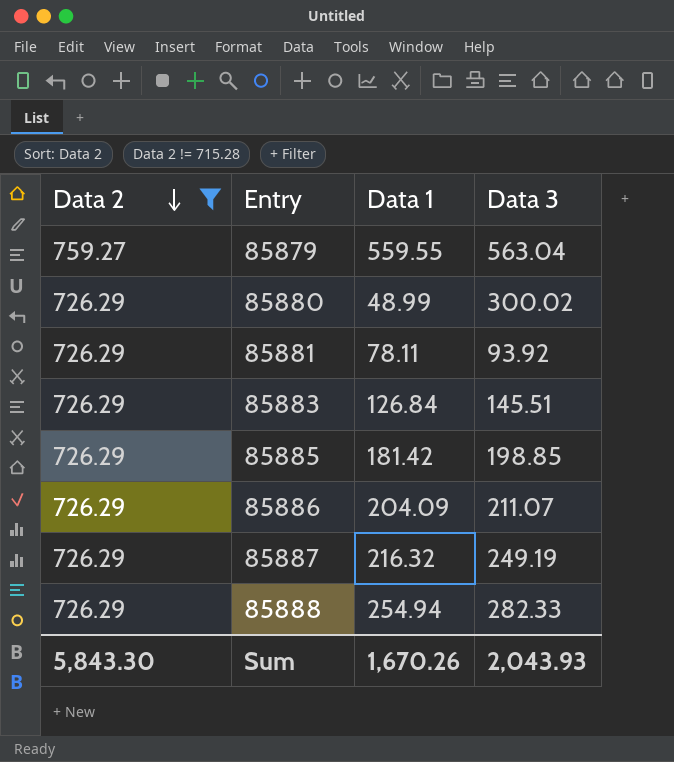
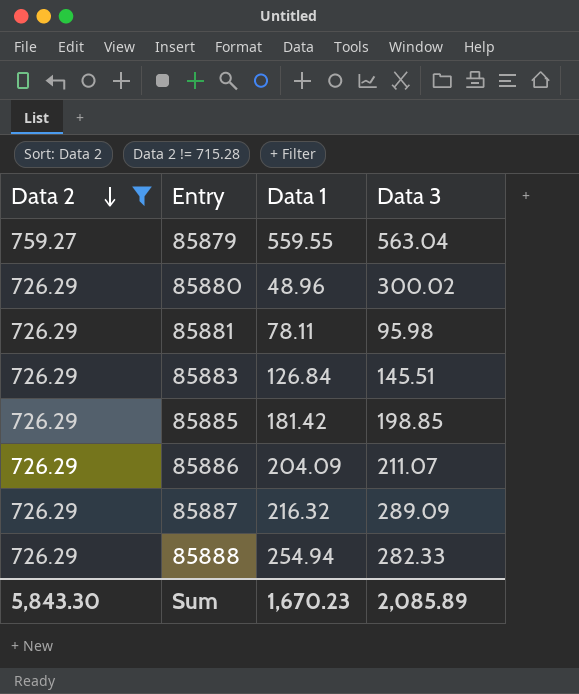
85880 | Data 1: 48.99 -> 48.96
85881 | Data 3: 93.92 -> 95.98
85887 | Data 3: 249.19 -> 289.09
Sum | Data 1: 1,670.26 -> 1,670.23
Sum | Data 3: 2,043.93 -> 2,085.89

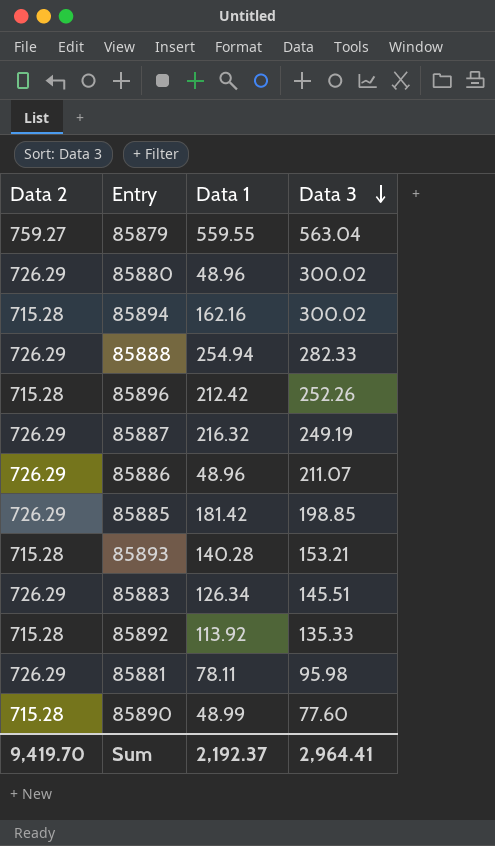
filter: Data 2 != 715.28 -> none
row order: Data 2 descending -> Data 3 descending
85887 | Data 3: 289.09 -> 249.19
85886 | Data 1: 204.09 -> 48.96
85883 | Data 1: 126.84 -> 126.34
Sum | Data 2: 5,843.30 -> 9,419.70
Sum | Data 1: 1,670.23 -> 2,192.37
Sum | Data 3: 2,085.89 -> 2,964.41

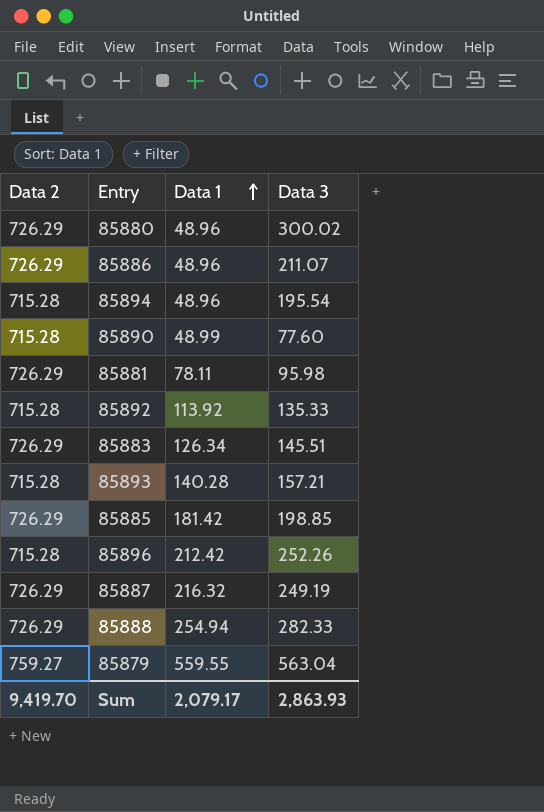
row order: Data 3 descending -> Data 1 ascending
85894 | Data 1: 162.16 -> 48.96
85894 | Data 3: 300.02 -> 195.54
85893 | Data 3: 153.21 -> 157.21
Sum | Data 1: 2,192.37 -> 2,079.17
Sum | Data 3: 2,964.41 -> 2,863.93

